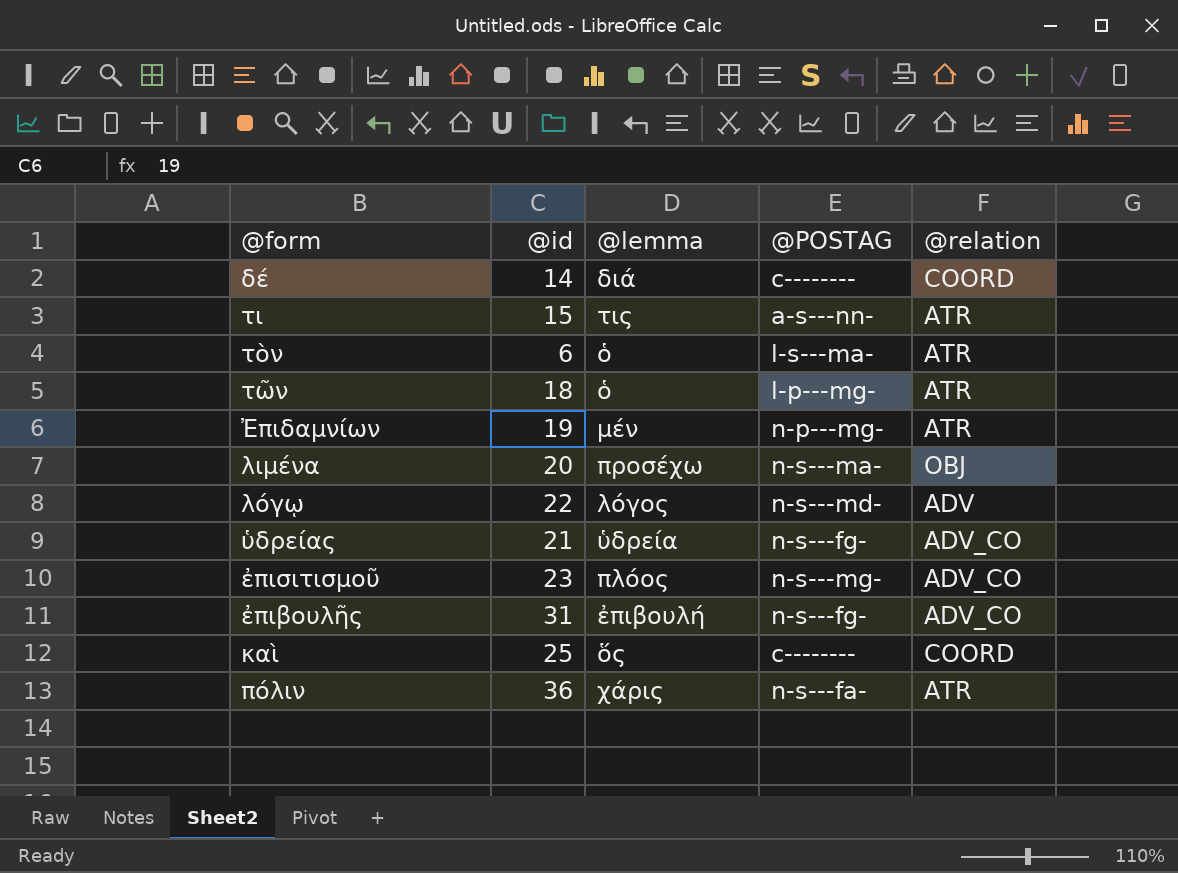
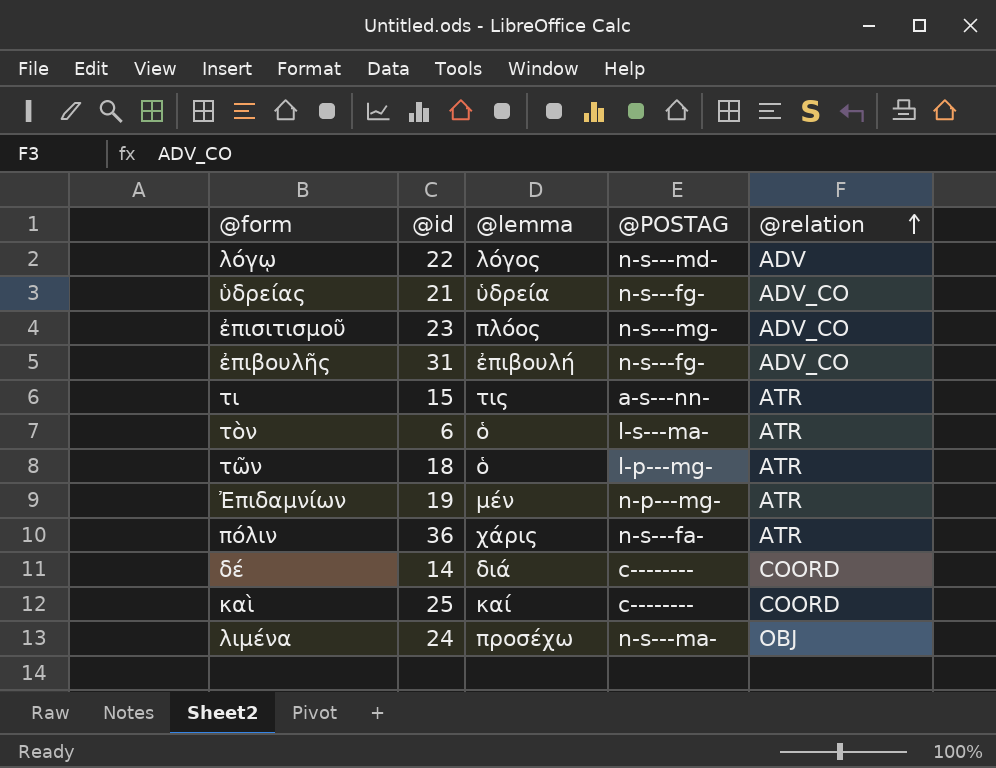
row order: none -> @relation ascending
καὶ | @lemma: ὅς -> καί
λιμένα | @id: 20 -> 24

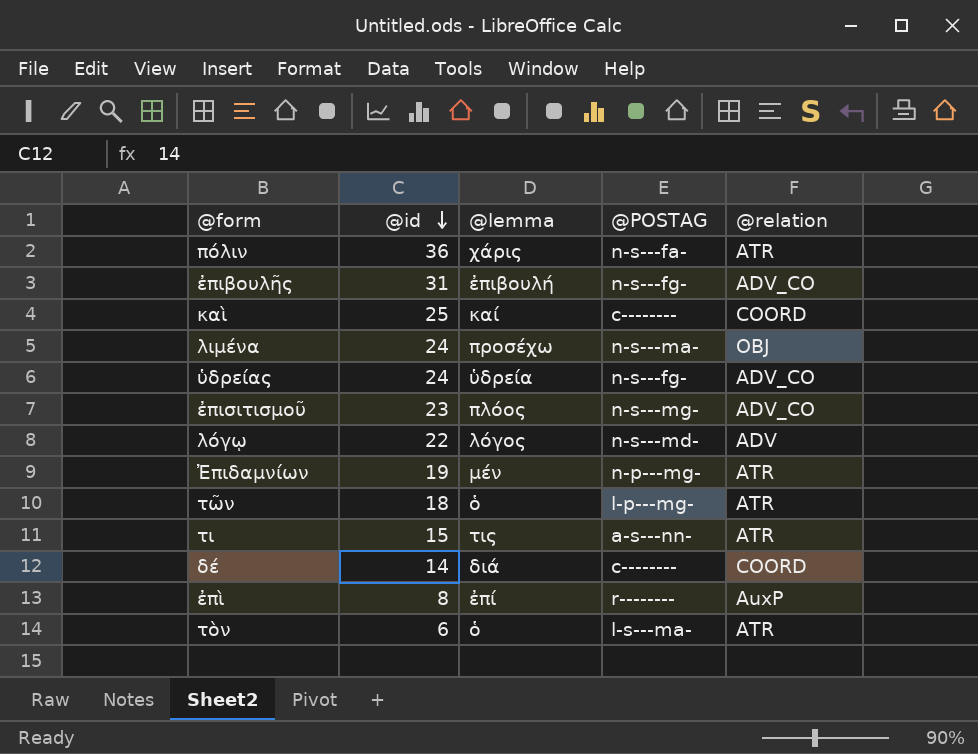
row order: @relation ascending -> @id descending
ὑδρείας | @id: 21 -> 24
row ἐπὶ: none -> 8 | ἐπί | r-------- | AuxP

